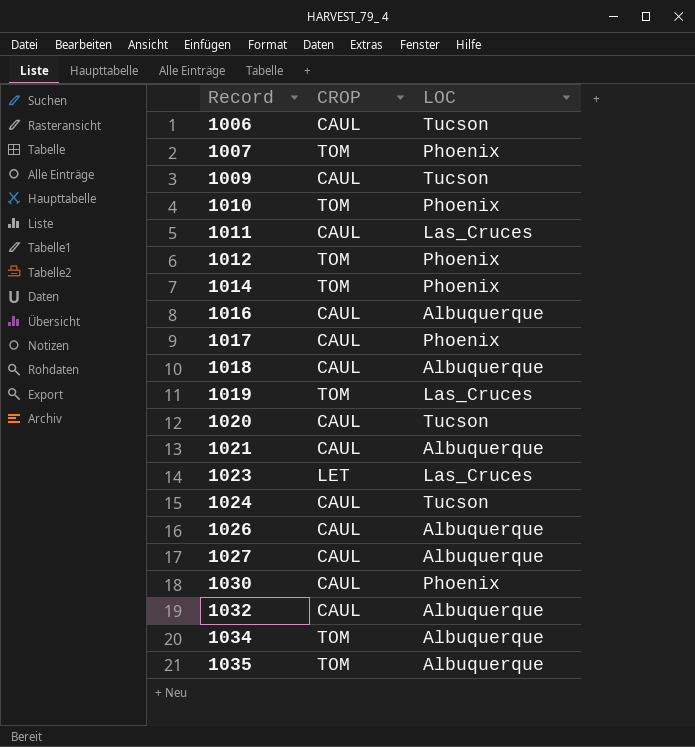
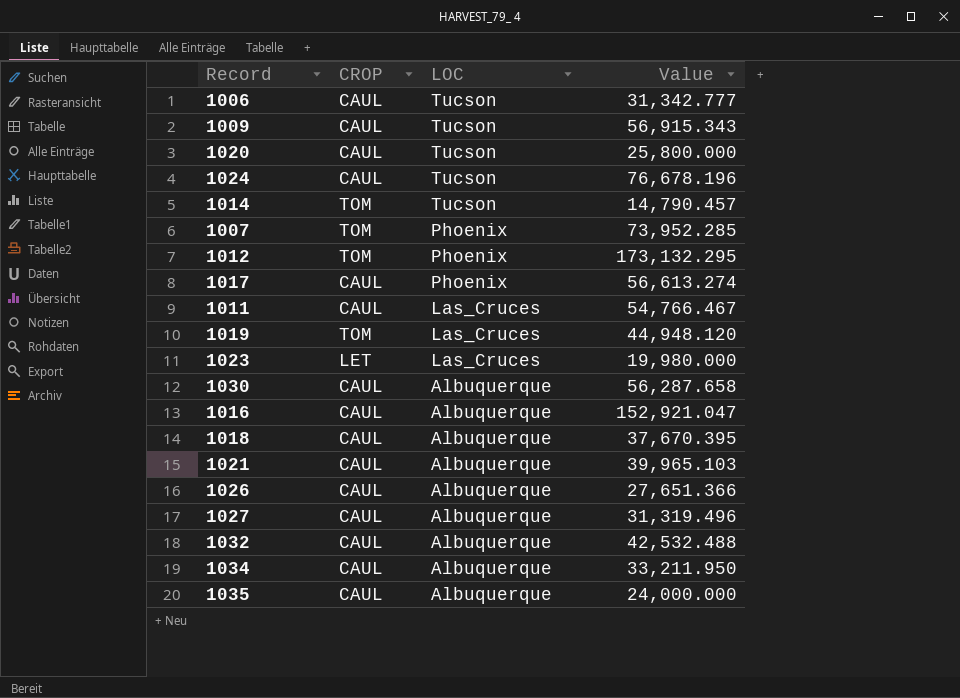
row order: Record ascending -> LOC descending
column Value | position: none -> 4
row 1010: TOM | Phoenix -> none
1014 | LOC: Phoenix -> Tucson
1030 | LOC: Phoenix -> Albuquerque
1034 | CROP: TOM -> CAUL
1035 | CROP: TOM -> CAUL

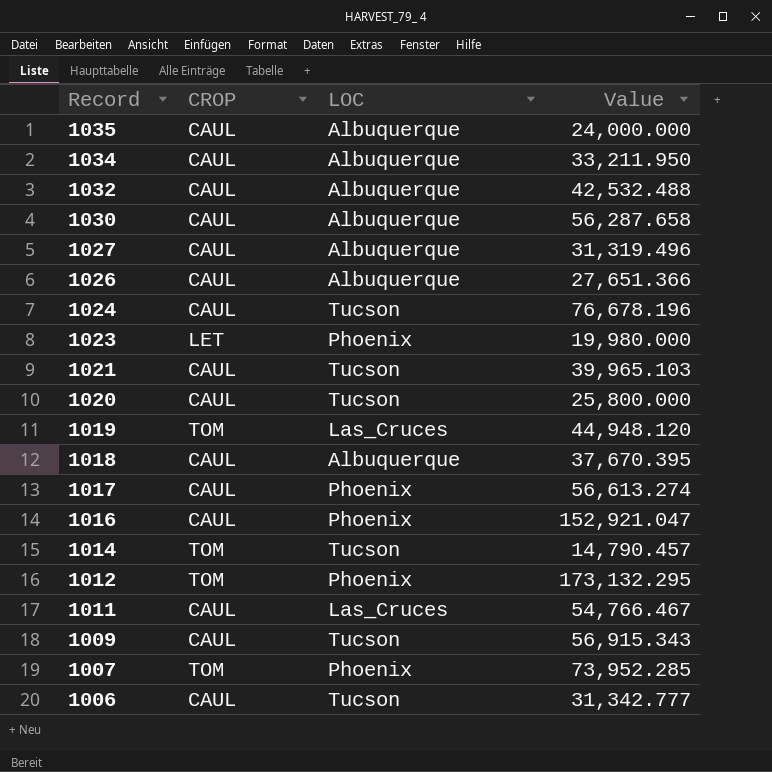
row order: LOC descending -> Record descending
1023 | LOC: Las_Cruces -> Phoenix
1021 | LOC: Albuquerque -> Tucson
1016 | LOC: Albuquerque -> Phoenix

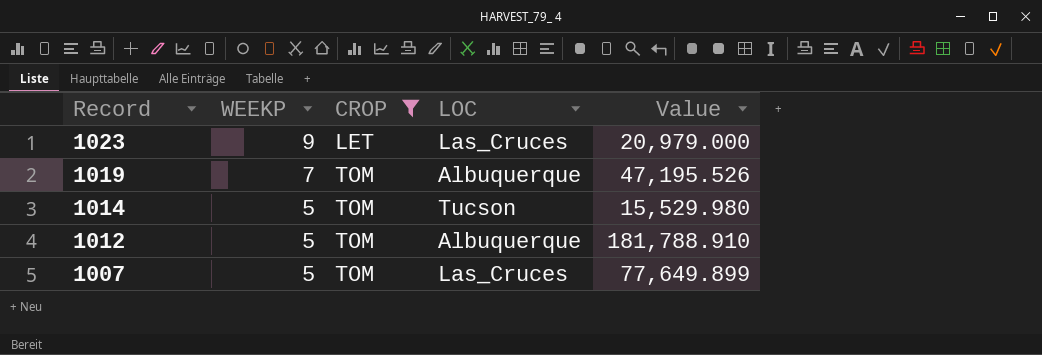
filter: none -> CROP != CAUL
column WEEKP | position: none -> 2
1023 | LOC: Phoenix -> Las_Cruces
1023 | Value: 19,980.000 -> 20,979.000
1019 | LOC: Las_Cruces -> Albuquerque
1019 | Value: 44,948.120 -> 47,195.526
1014 | Value: 14,790.457 -> 15,529.980
1012 | LOC: Phoenix -> Albuquerque
1012 | Value: 173,132.295 -> 181,788.910
1007 | LOC: Phoenix -> Las_Cruces
1007 | Value: 73,952.285 -> 77,649.899

